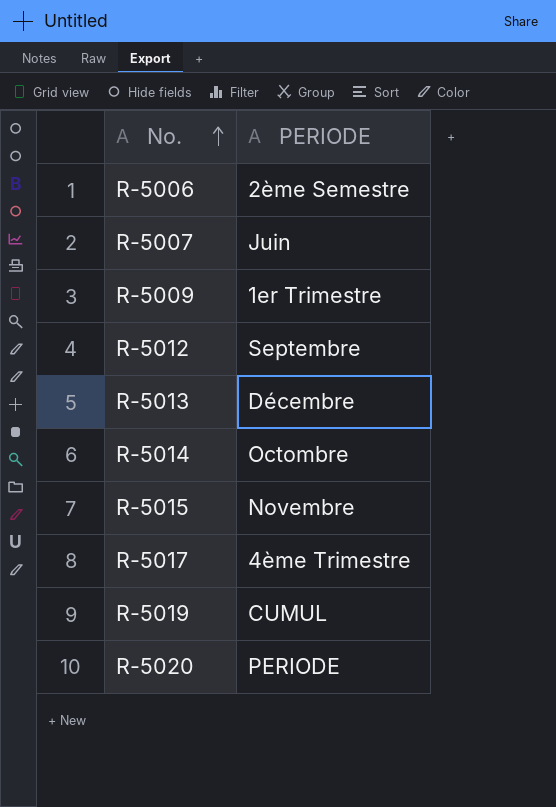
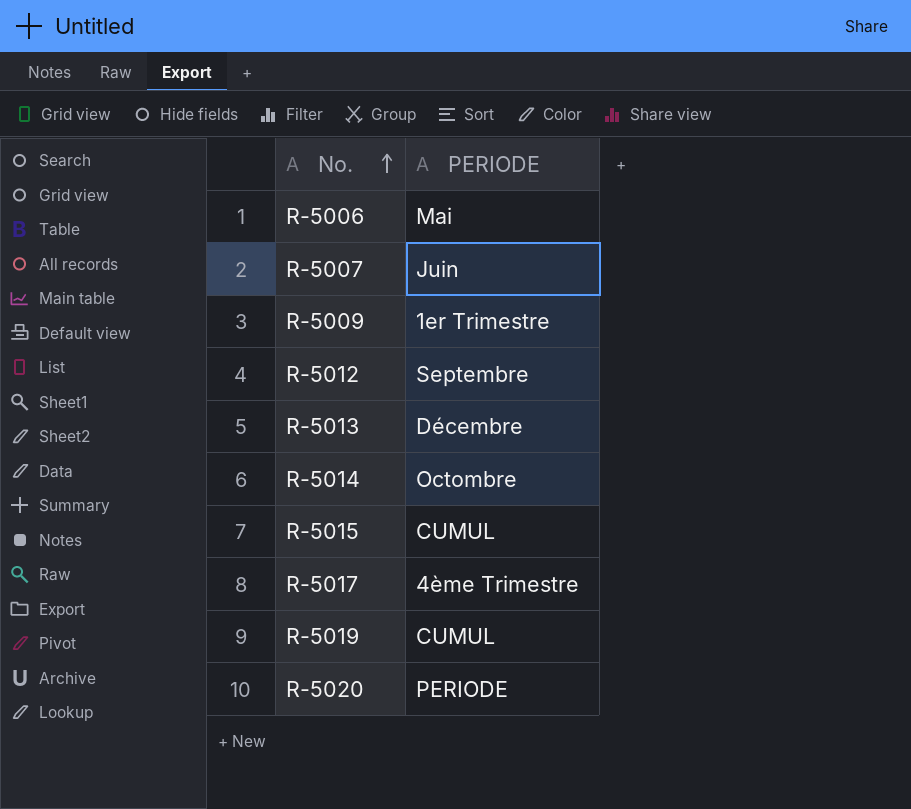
R-5006 | PERIODE: 2ème Semestre -> Mai
R-5015 | PERIODE: Novembre -> CUMUL

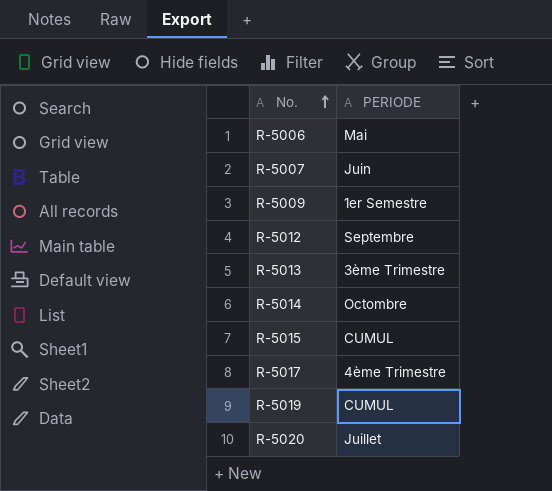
R-5009 | PERIODE: 1er Trimestre -> 1er Semestre
R-5013 | PERIODE: Décembre -> 3ème Trimestre
R-5020 | PERIODE: PERIODE -> Juillet

